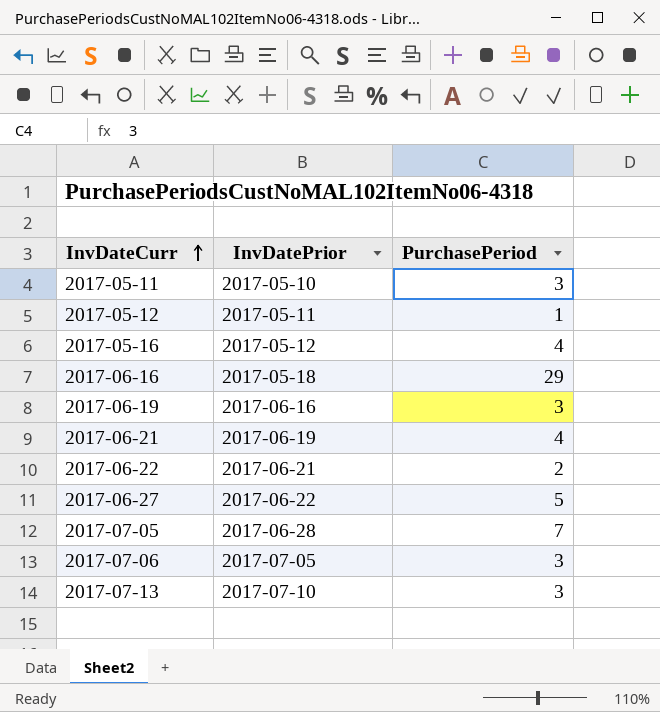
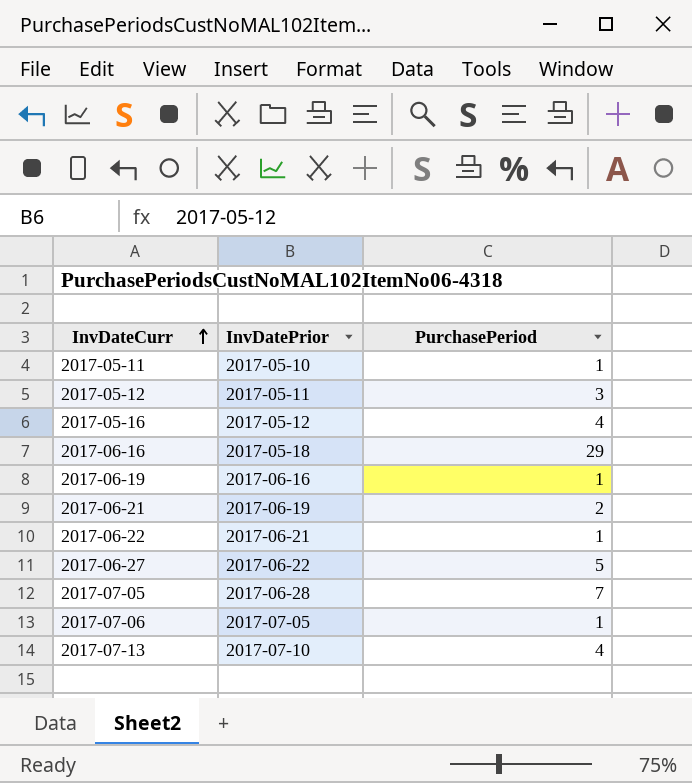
2017-05-11 | PurchasePeriod: 3 -> 1
2017-05-12 | PurchasePeriod: 1 -> 3
2017-06-19 | PurchasePeriod: 3 -> 1
2017-06-21 | PurchasePeriod: 4 -> 2
2017-06-22 | PurchasePeriod: 2 -> 1
2017-07-06 | PurchasePeriod: 3 -> 1
2017-07-13 | PurchasePeriod: 3 -> 4

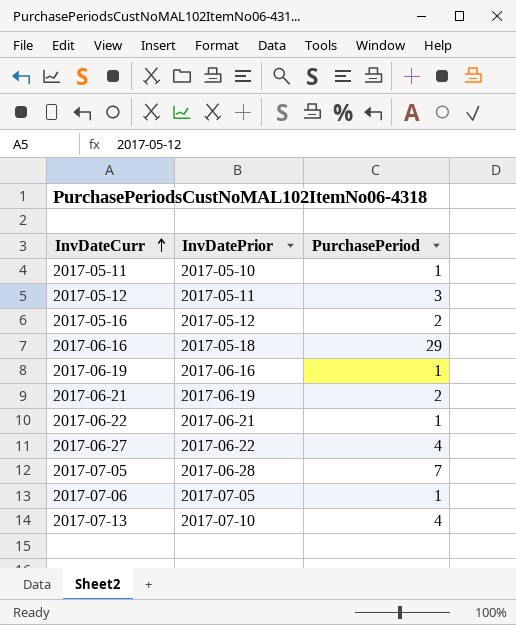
2017-05-16 | PurchasePeriod: 4 -> 2
2017-06-27 | PurchasePeriod: 5 -> 4

